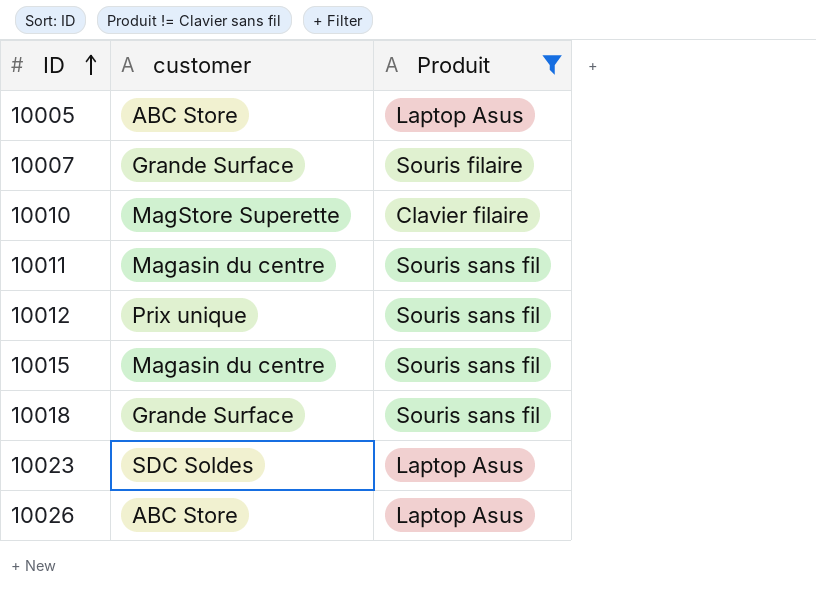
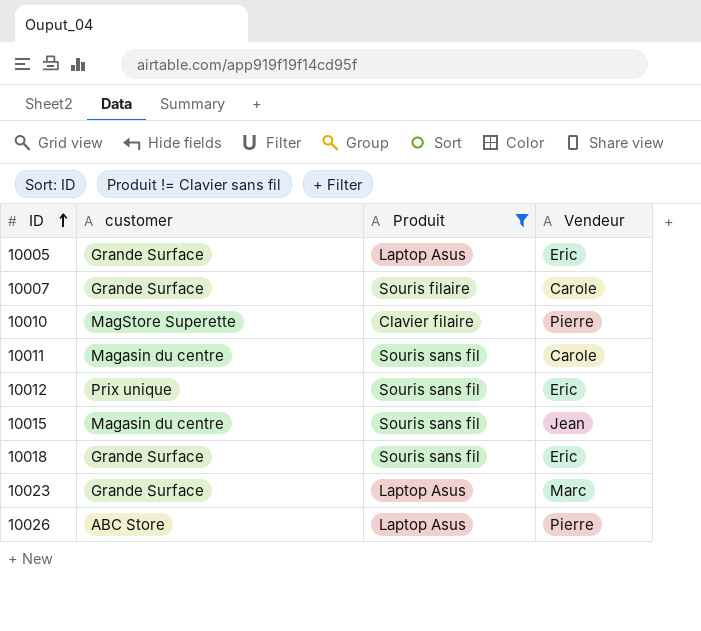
column Vendeur | position: none -> 4
10005 | customer: ABC Store -> Grande Surface
10023 | customer: SDC Soldes -> Grande Surface

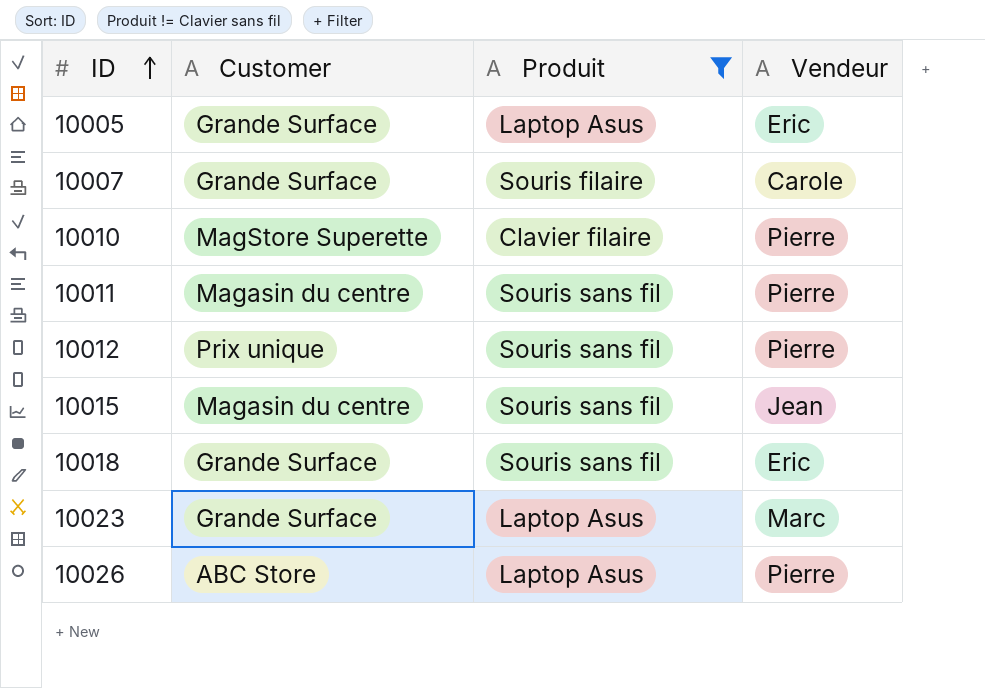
column name: customer -> Customer
10011 | Vendeur: Carole -> Pierre
10012 | Vendeur: Eric -> Pierre

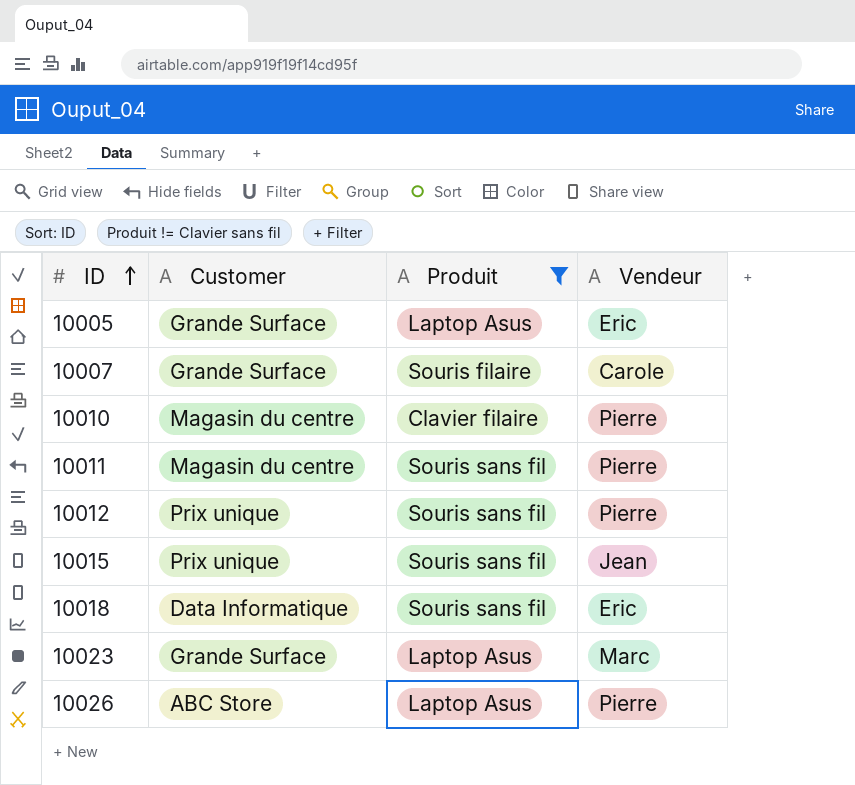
10010 | Customer: MagStore Superette -> Magasin du centre
10015 | Customer: Magasin du centre -> Prix unique
10018 | Customer: Grande Surface -> Data Informatique

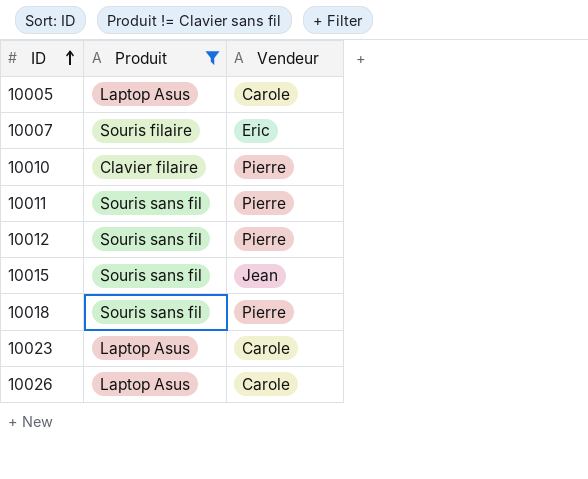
column Customer | position: 2 -> none
10005 | Vendeur: Eric -> Carole
10007 | Vendeur: Carole -> Eric
10018 | Vendeur: Eric -> Pierre
10023 | Vendeur: Marc -> Carole
10026 | Vendeur: Pierre -> Carole

